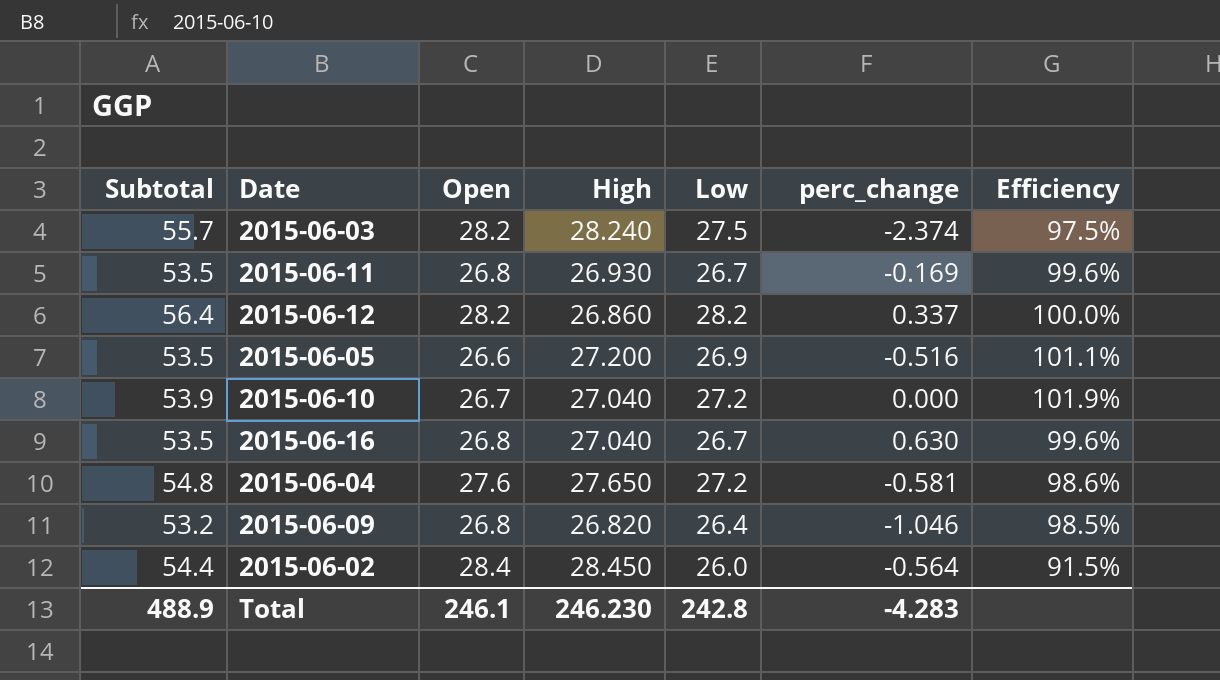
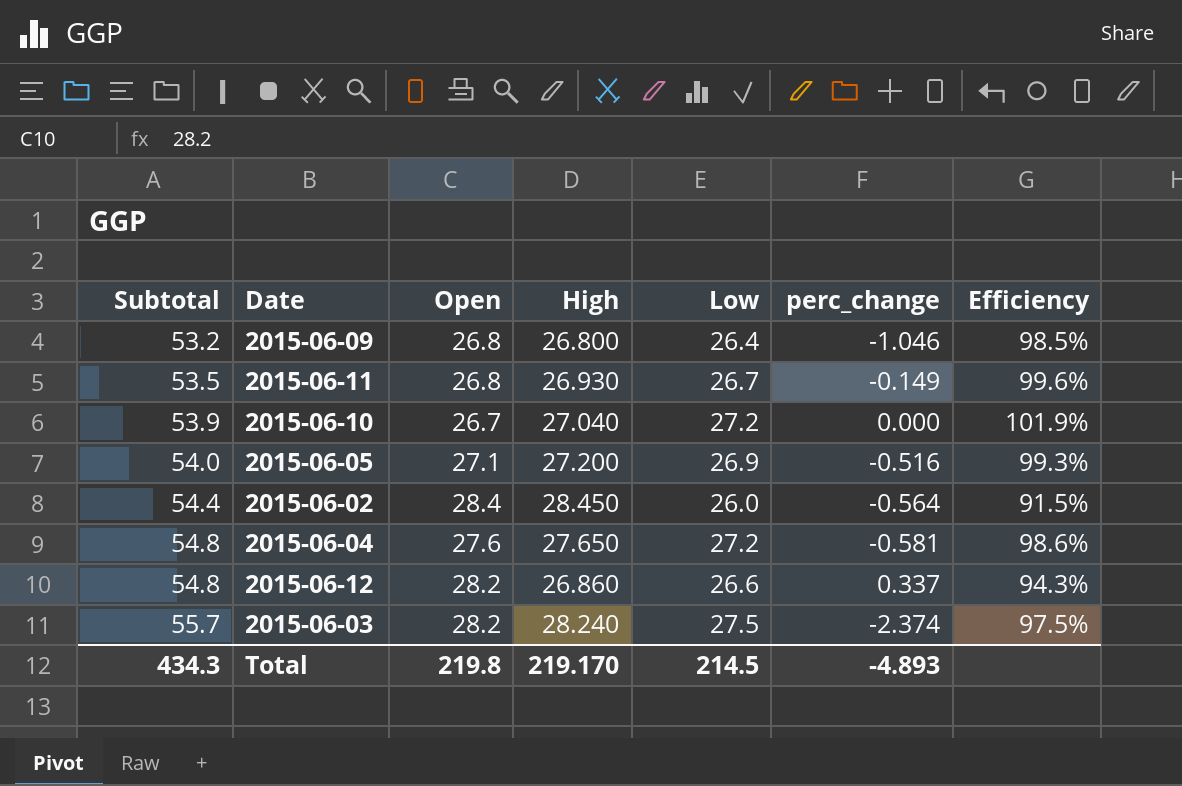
row order: none -> Subtotal ascending
row 2015-06-16: 53.5 | 26.8 | 27.040 | 26.7 | 0.630 | 99.6% -> none
2015-06-09 | High: 26.820 -> 26.800
2015-06-11 | perc_change: -0.169 -> -0.149
2015-06-05 | Subtotal: 53.5 -> 54.0
2015-06-05 | Open: 26.6 -> 27.1
2015-06-05 | Efficiency: 101.1% -> 99.3%
2015-06-12 | Subtotal: 56.4 -> 54.8
2015-06-12 | Low: 28.2 -> 26.6
2015-06-12 | Efficiency: 100.0% -> 94.3%
Total | Subtotal: 488.9 -> 434.3
Total | Open: 246.1 -> 219.8
Total | High: 246.230 -> 219.170
Total | Low: 242.8 -> 214.5
Total | perc_change: -4.283 -> -4.893

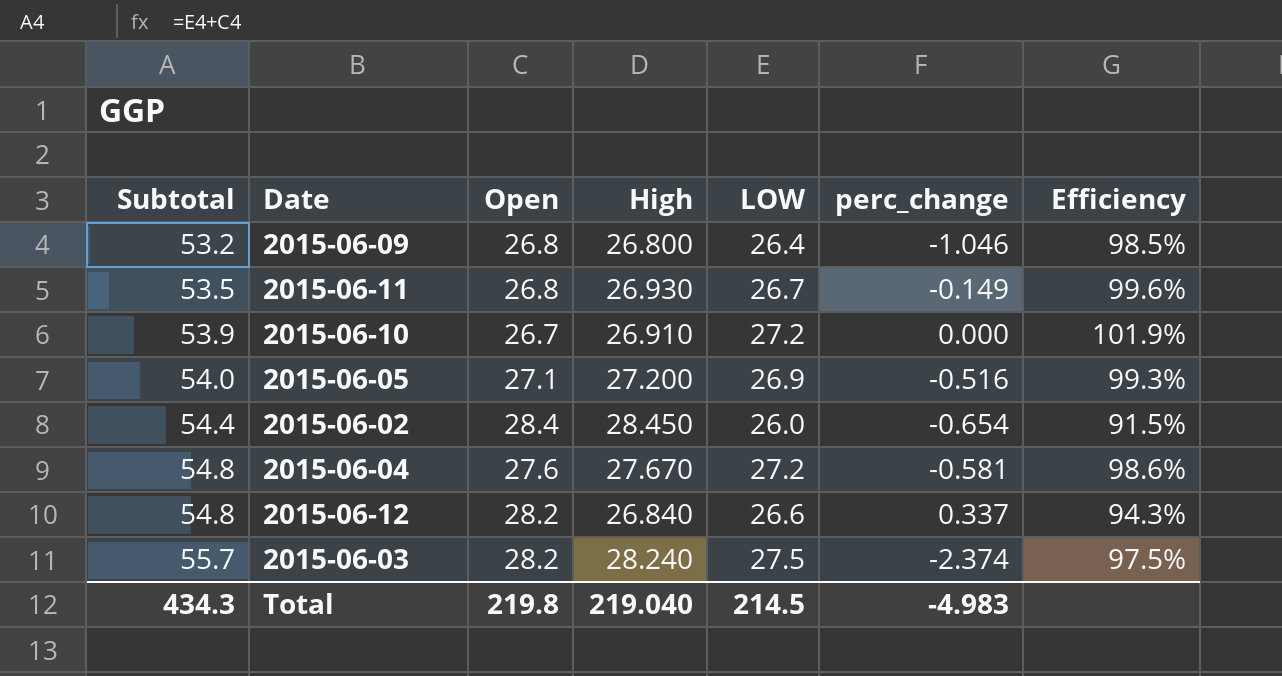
column name: Low -> LOW
2015-06-10 | High: 27.040 -> 26.910
2015-06-02 | perc_change: -0.564 -> -0.654
2015-06-04 | High: 27.650 -> 27.670
2015-06-12 | High: 26.860 -> 26.840
Total | High: 219.170 -> 219.040
Total | perc_change: -4.893 -> -4.983

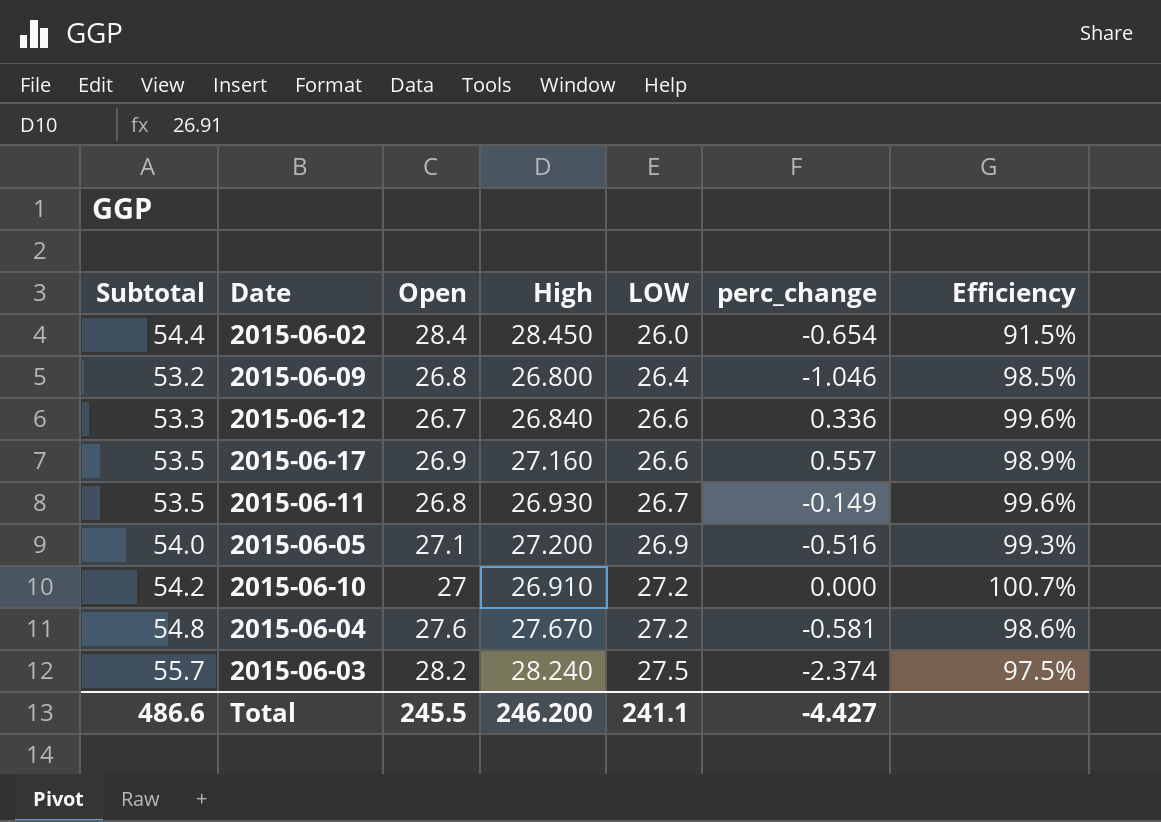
row order: Subtotal ascending -> LOW ascending
2015-06-12 | Subtotal: 54.8 -> 53.3
2015-06-12 | Open: 28.2 -> 26.7
2015-06-12 | perc_change: 0.337 -> 0.336
2015-06-12 | Efficiency: 94.3% -> 99.6%
row 2015-06-17: none -> 53.5 | 26.9 | 27.160 | 26.6 | 0.557 | 98.9%
2015-06-10 | Subtotal: 53.9 -> 54.2
2015-06-10 | Open: 26.7 -> 27
2015-06-10 | Efficiency: 101.9% -> 100.7%
Total | Subtotal: 434.3 -> 486.6
Total | Open: 219.8 -> 245.5
Total | High: 219.040 -> 246.200
Total | LOW: 214.5 -> 241.1
Total | perc_change: -4.983 -> -4.427

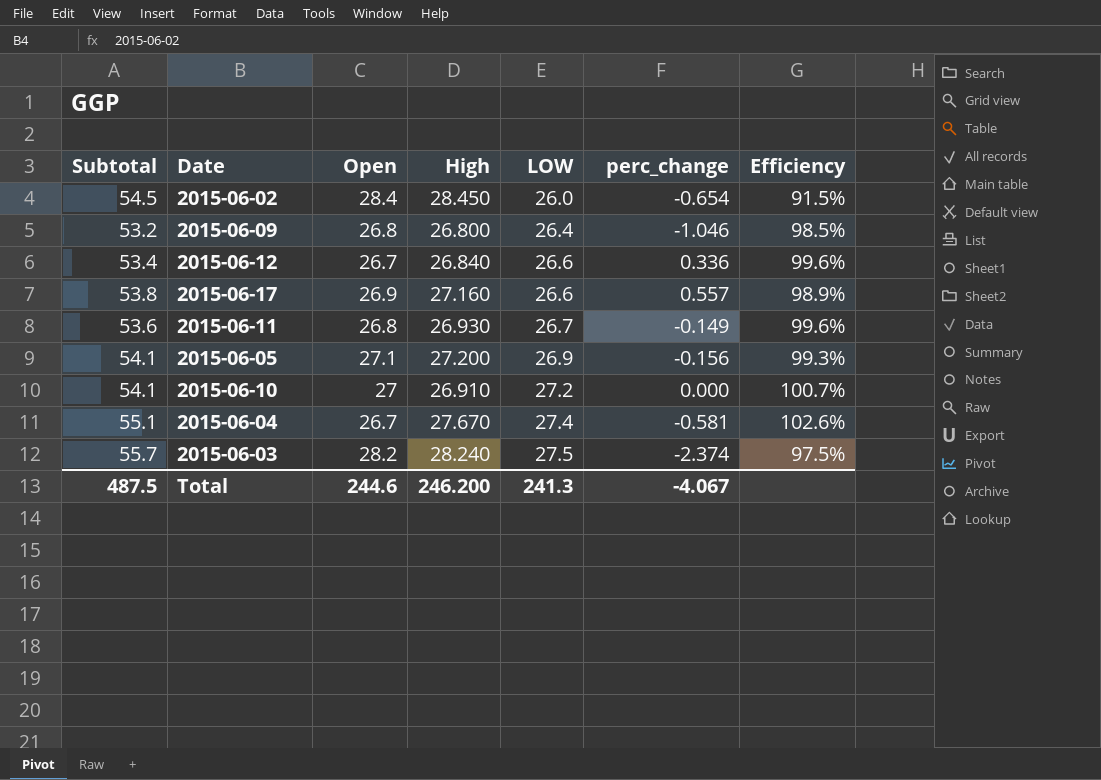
column Subtotal | formula: [Open] + [LOW] -> [High] + [LOW]
2015-06-05 | perc_change: -0.516 -> -0.156
2015-06-04 | Open: 27.6 -> 26.7
2015-06-04 | LOW: 27.2 -> 27.4
2015-06-04 | Efficiency: 98.6% -> 102.6%
Total | Subtotal: 486.6 -> 487.5
Total | Open: 245.5 -> 244.6
Total | LOW: 241.1 -> 241.3
Total | perc_change: -4.427 -> -4.067

